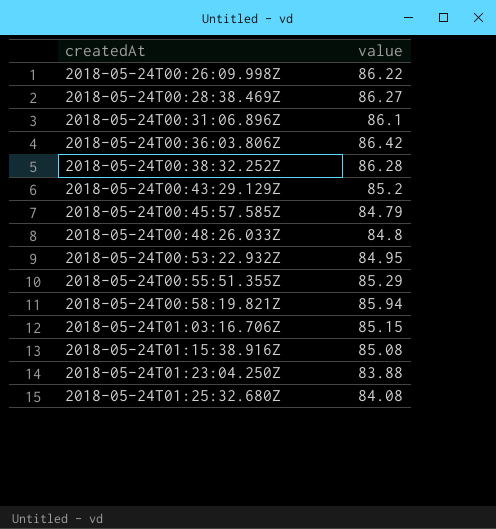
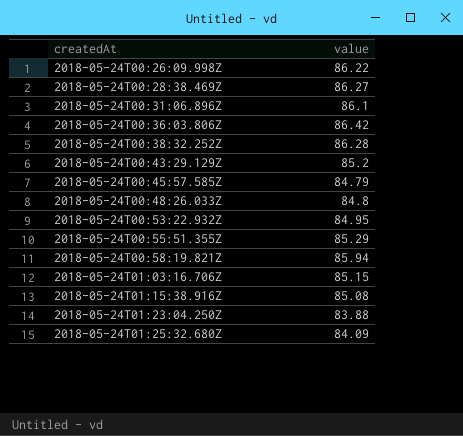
2018-05-24T01:25:32.680Z | value: 84.08 -> 84.09

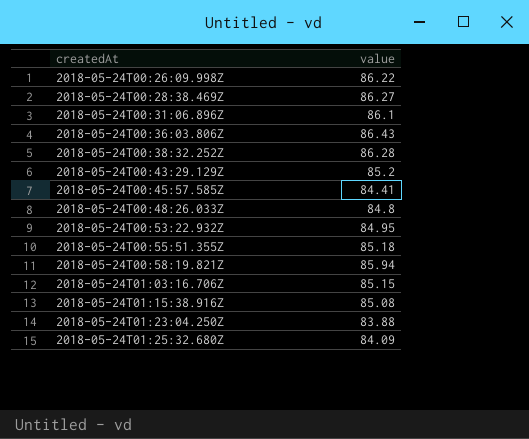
2018-05-24T00:36:03.806Z | value: 86.42 -> 86.43
2018-05-24T00:45:57.585Z | value: 84.79 -> 84.41
2018-05-24T00:55:51.355Z | value: 85.29 -> 85.18

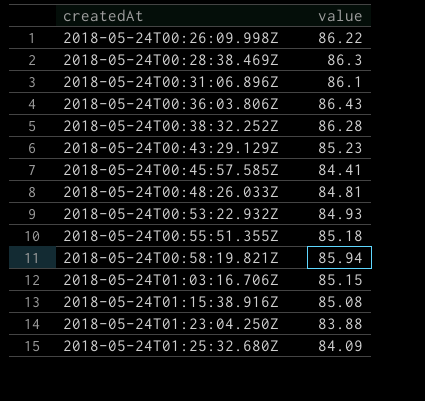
2018-05-24T00:28:38.469Z | value: 86.27 -> 86.3
2018-05-24T00:43:29.129Z | value: 85.2 -> 85.23
2018-05-24T00:48:26.033Z | value: 84.8 -> 84.81
2018-05-24T00:53:22.932Z | value: 84.95 -> 84.93

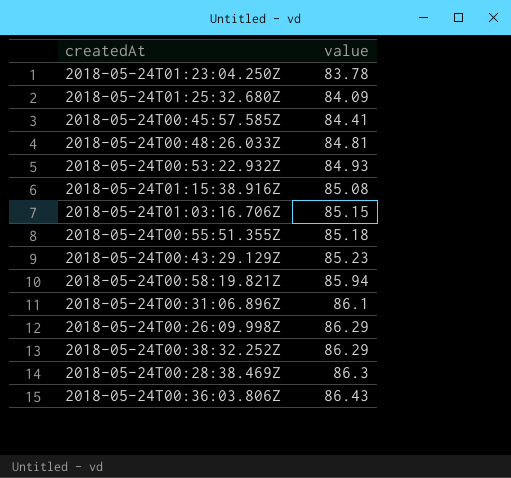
row order: createdAt ascending -> value ascending
2018-05-24T01:23:04.250Z | value: 83.88 -> 83.78
2018-05-24T00:26:09.998Z | value: 86.22 -> 86.29
2018-05-24T00:38:32.252Z | value: 86.28 -> 86.29

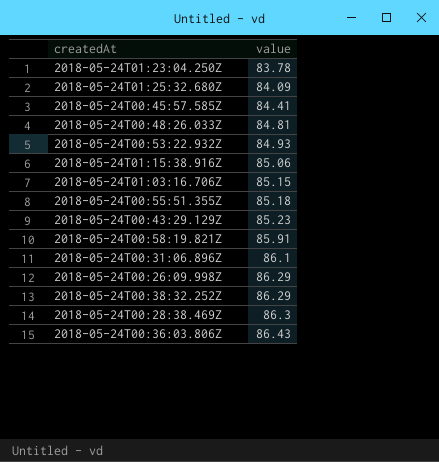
2018-05-24T01:15:38.916Z | value: 85.08 -> 85.06
2018-05-24T00:58:19.821Z | value: 85.94 -> 85.91

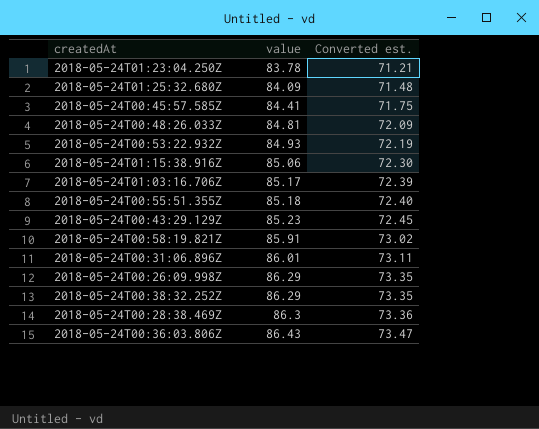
column Converted est. | formula: none -> [value] * 0.85
2018-05-24T01:03:16.706Z | value: 85.15 -> 85.17
2018-05-24T00:31:06.896Z | value: 86.1 -> 86.01

